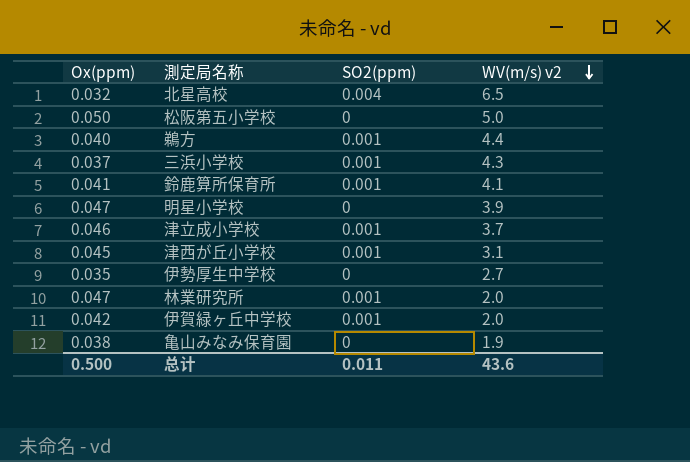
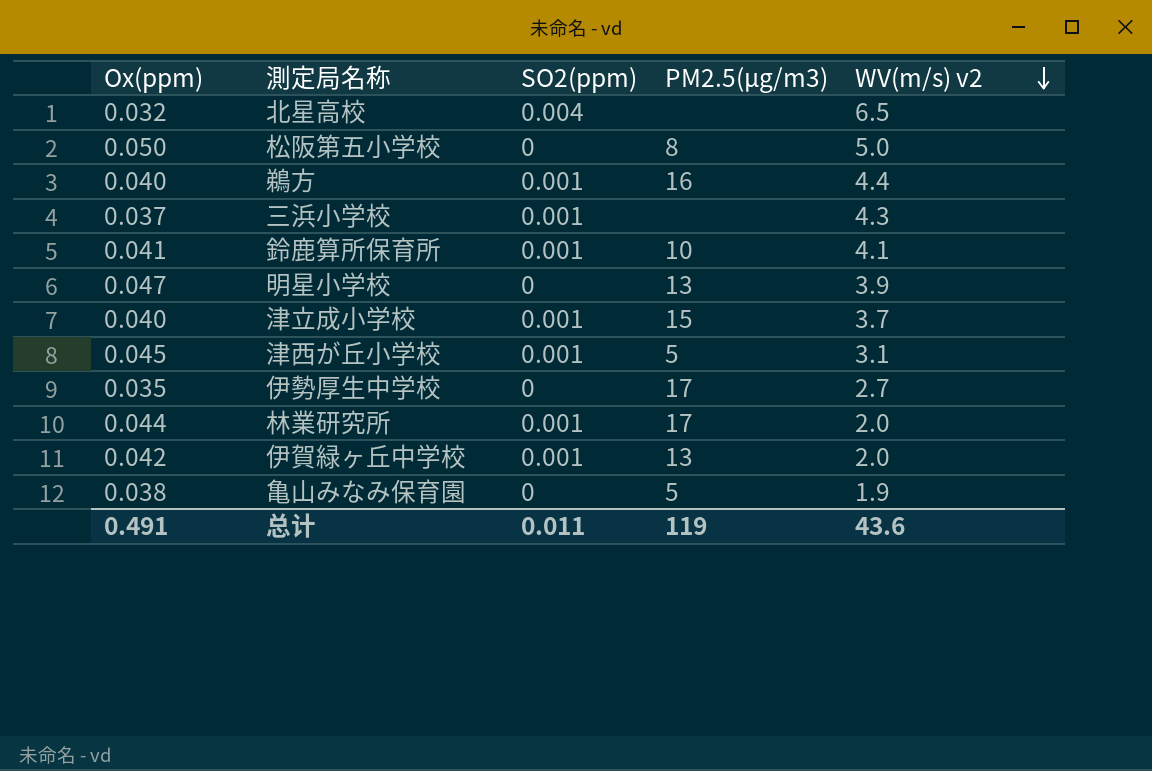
column PM2.5(μg/m3) | position: none -> 4
津立成小学校 | Ox(ppm): 0.046 -> 0.040
林業研究所 | Ox(ppm): 0.047 -> 0.044
总计 | Ox(ppm): 0.500 -> 0.491

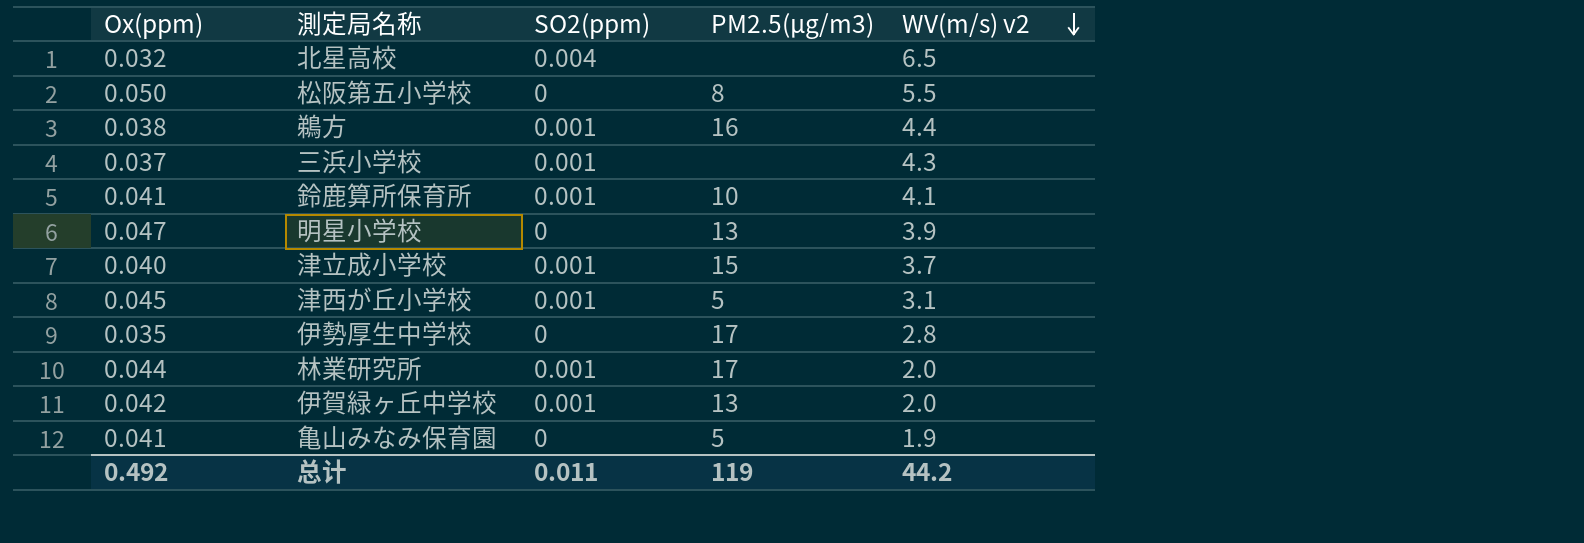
松阪第五小学校 | WV(m/s) v2: 5.0 -> 5.5
鵜方 | Ox(ppm): 0.040 -> 0.038
伊勢厚生中学校 | WV(m/s) v2: 2.7 -> 2.8
亀山みなみ保育園 | Ox(ppm): 0.038 -> 0.041
总计 | Ox(ppm): 0.491 -> 0.492
总计 | WV(m/s) v2: 43.6 -> 44.2

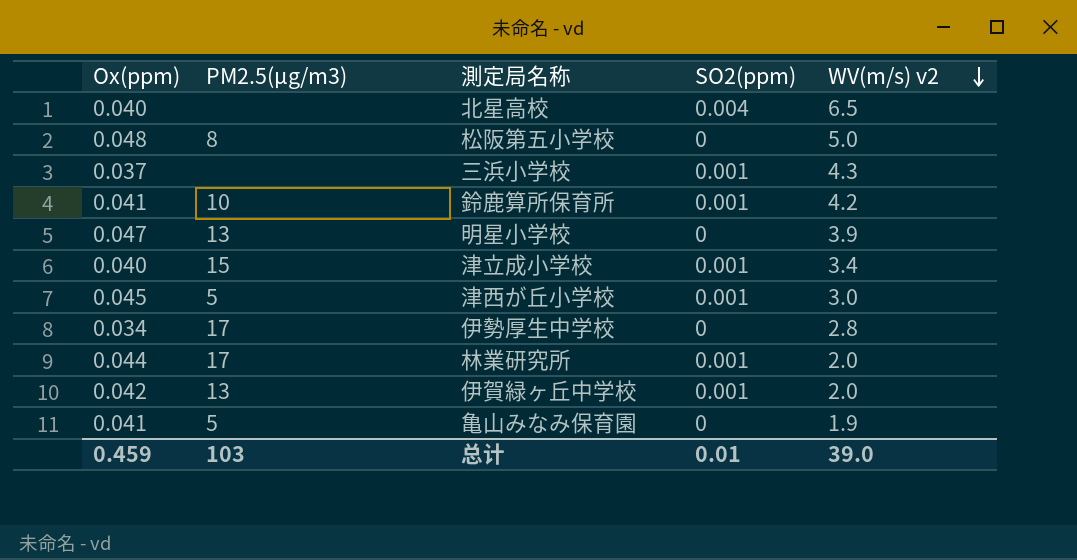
column PM2.5(μg/m3) | position: 4 -> 2
row 鵜方: 0.038 | 0.001 | 16 | 4.4 -> none
北星高校 | Ox(ppm): 0.032 -> 0.040
松阪第五小学校 | Ox(ppm): 0.050 -> 0.048
松阪第五小学校 | WV(m/s) v2: 5.5 -> 5.0
鈴鹿算所保育所 | WV(m/s) v2: 4.1 -> 4.2
津立成小学校 | WV(m/s) v2: 3.7 -> 3.4
津西が丘小学校 | WV(m/s) v2: 3.1 -> 3.0
伊勢厚生中学校 | Ox(ppm): 0.035 -> 0.034
总计 | Ox(ppm): 0.492 -> 0.459
总计 | PM2.5(μg/m3): 119 -> 103
总计 | SO2(ppm): 0.011 -> 0.01
总计 | WV(m/s) v2: 44.2 -> 39.0

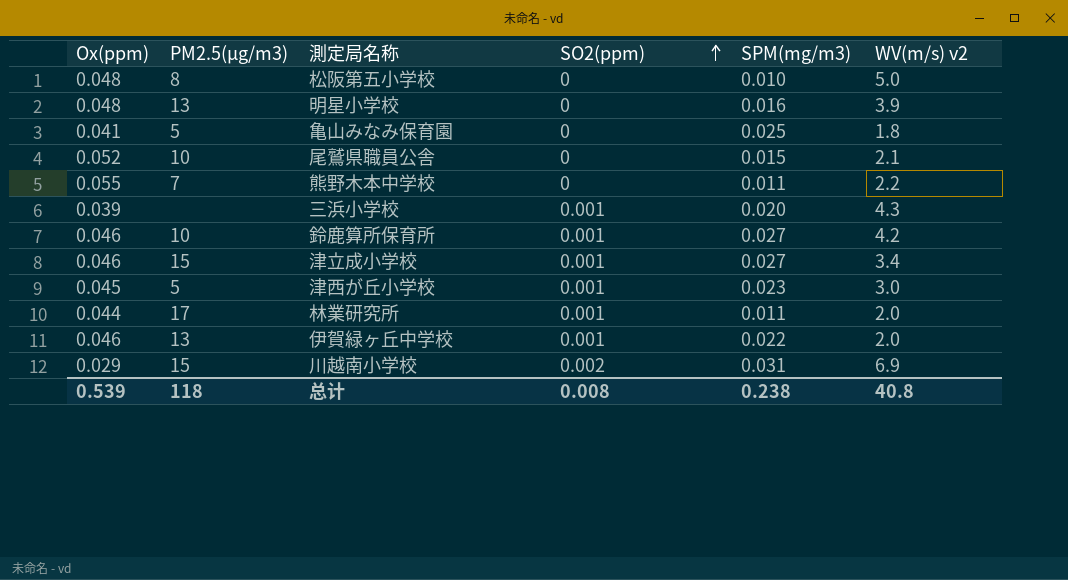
row order: WV(m/s) v2 descending -> SO2(ppm) ascending
column SPM(mg/m3) | position: none -> 5
row 北星高校: 0.040 | none | 0.004 | 6.5 -> none
row 伊勢厚生中学校: 0.034 | 17 | 0 | 2.8 -> none
明星小学校 | Ox(ppm): 0.047 -> 0.048
亀山みなみ保育園 | WV(m/s) v2: 1.9 -> 1.8
row 尾鷲県職員公舎: none -> 0.052 | 10 | 0 | 0.015 | 2.1
row 熊野木本中学校: none -> 0.055 | 7 | 0 | 0.011 | 2.2
三浜小学校 | Ox(ppm): 0.037 -> 0.039
鈴鹿算所保育所 | Ox(ppm): 0.041 -> 0.046
津立成小学校 | Ox(ppm): 0.040 -> 0.046
伊賀緑ヶ丘中学校 | Ox(ppm): 0.042 -> 0.046
row 川越南小学校: none -> 0.029 | 15 | 0.002 | 0.031 | 6.9
总计 | Ox(ppm): 0.459 -> 0.539
总计 | PM2.5(μg/m3): 103 -> 118
总计 | SO2(ppm): 0.01 -> 0.008
总计 | WV(m/s) v2: 39.0 -> 40.8

